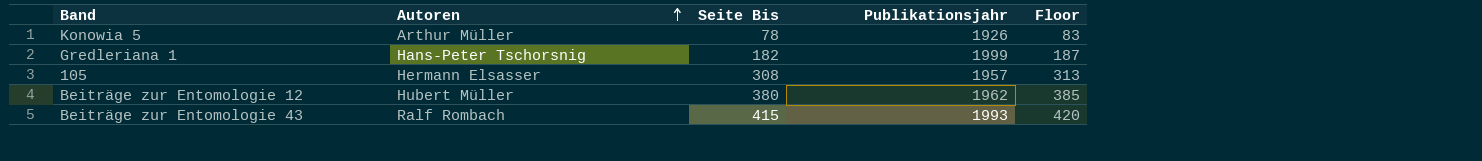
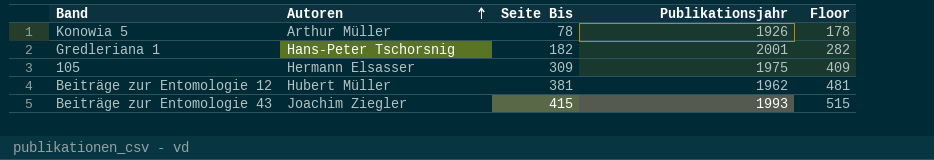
column Floor | formula: [Seite Bis] + 5 -> [Seite Bis] + 100
Gredleriana 1 | Publikationsjahr: 1999 -> 2001
105 | Seite Bis: 308 -> 309
105 | Publikationsjahr: 1957 -> 1975
Beiträge zur Entomologie 12 | Seite Bis: 380 -> 381
Beiträge zur Entomologie 43 | Autoren: Ralf Rombach -> Joachim Ziegler

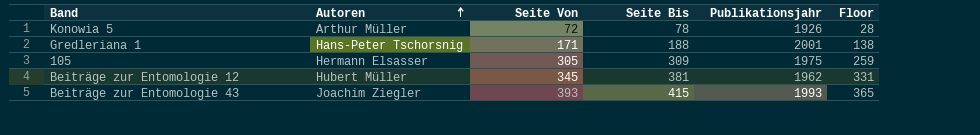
column Seite Von | position: none -> 3
column Floor | formula: [Seite Bis] + 100 -> [Seite Bis] - 50
Gredleriana 1 | Seite Bis: 182 -> 188

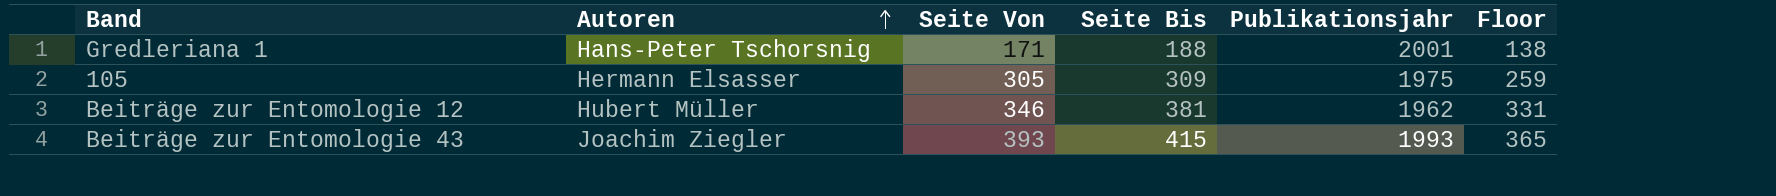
row Konowia 5: Arthur Müller | 72 | 78 | 1926 | 28 -> none
Beiträge zur Entomologie 12 | Seite Von: 345 -> 346

